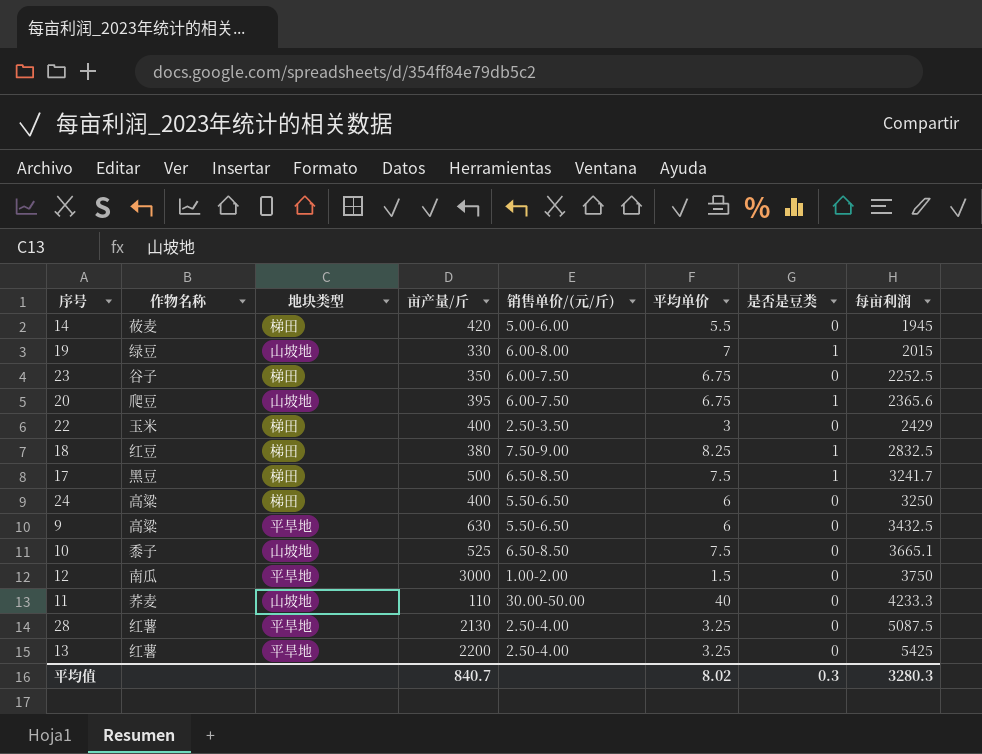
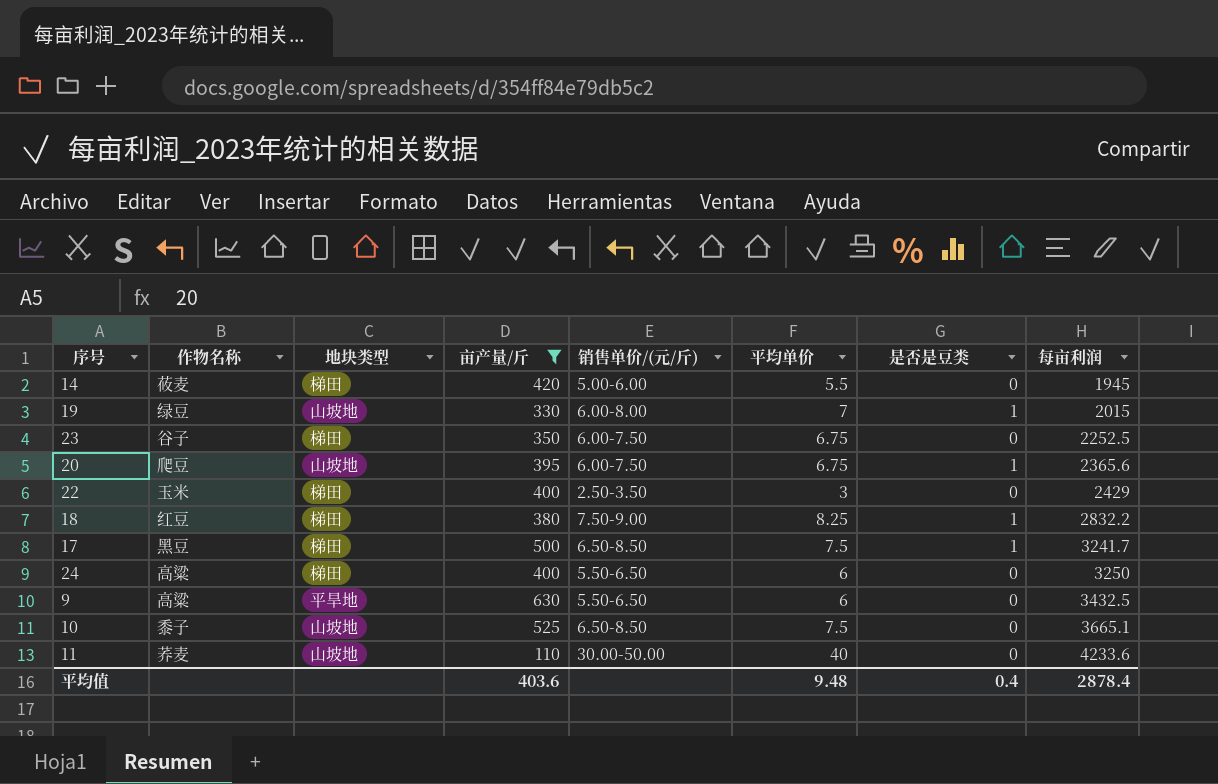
filter: none -> 亩产量/斤 <= 630
18 | 每亩利润: 2832.5 -> 2832.2
11 | 每亩利润: 4233.3 -> 4233.6
平均值 | 亩产量/斤: 840.7 -> 403.6
平均值 | 平均单价: 8.02 -> 9.48
平均值 | 是否是豆类: 0.3 -> 0.4
平均值 | 每亩利润: 3280.3 -> 2878.4

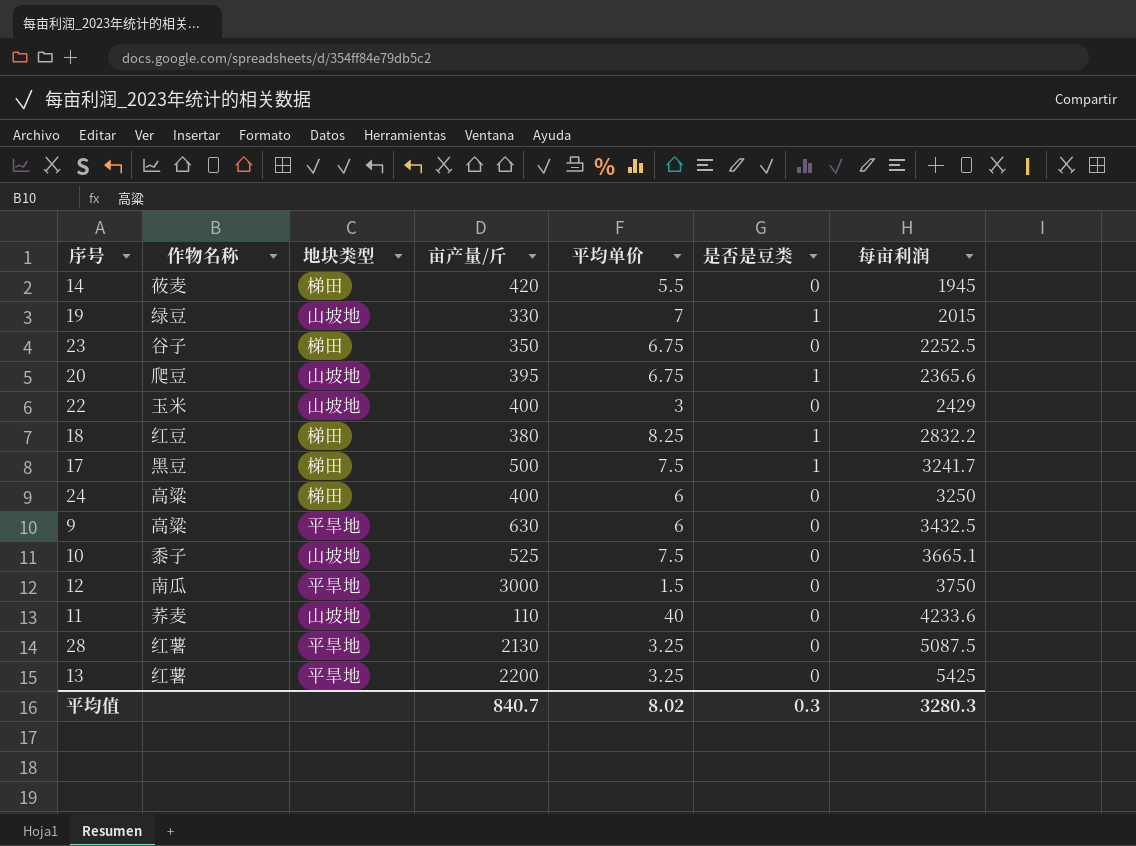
filter: 亩产量/斤 <= 630 -> none
column 销售单价/(元/斤) | position: 5 -> none
22 | 地块类型: 梯田 -> 山坡地
平均值 | 亩产量/斤: 403.6 -> 840.7
平均值 | 平均单价: 9.48 -> 8.02
平均值 | 是否是豆类: 0.4 -> 0.3
平均值 | 每亩利润: 2878.4 -> 3280.3

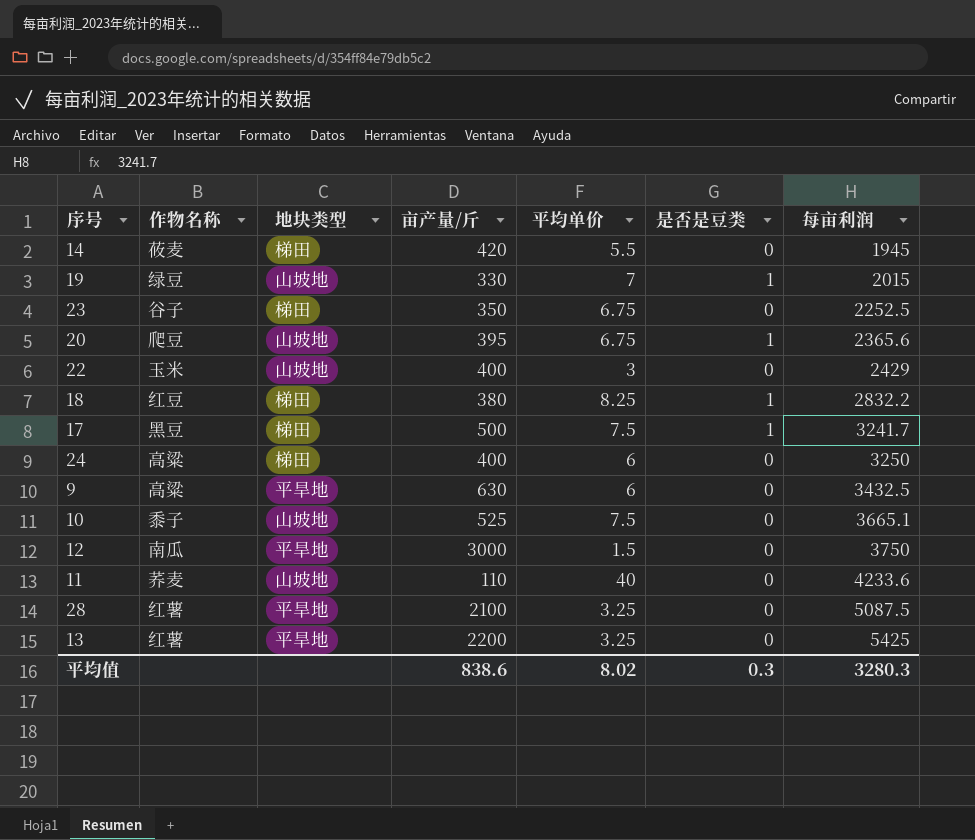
28 | 亩产量/斤: 2130 -> 2100
平均值 | 亩产量/斤: 840.7 -> 838.6

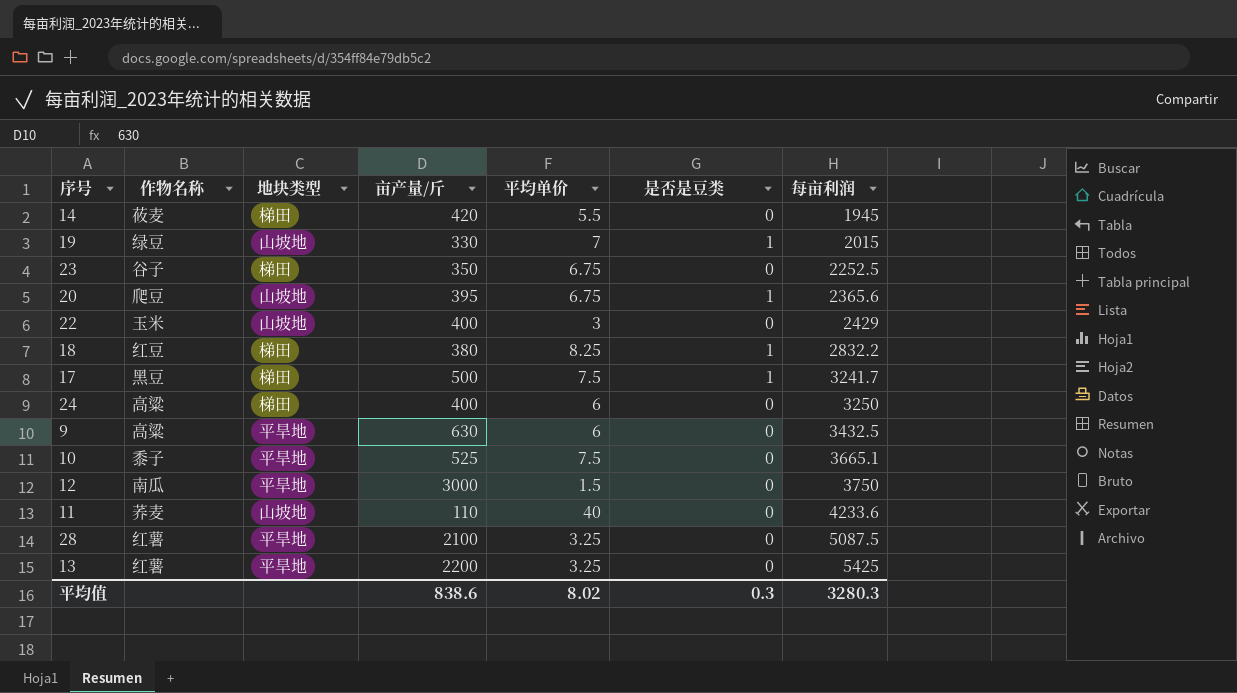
10 | 地块类型: 山坡地 -> 平旱地

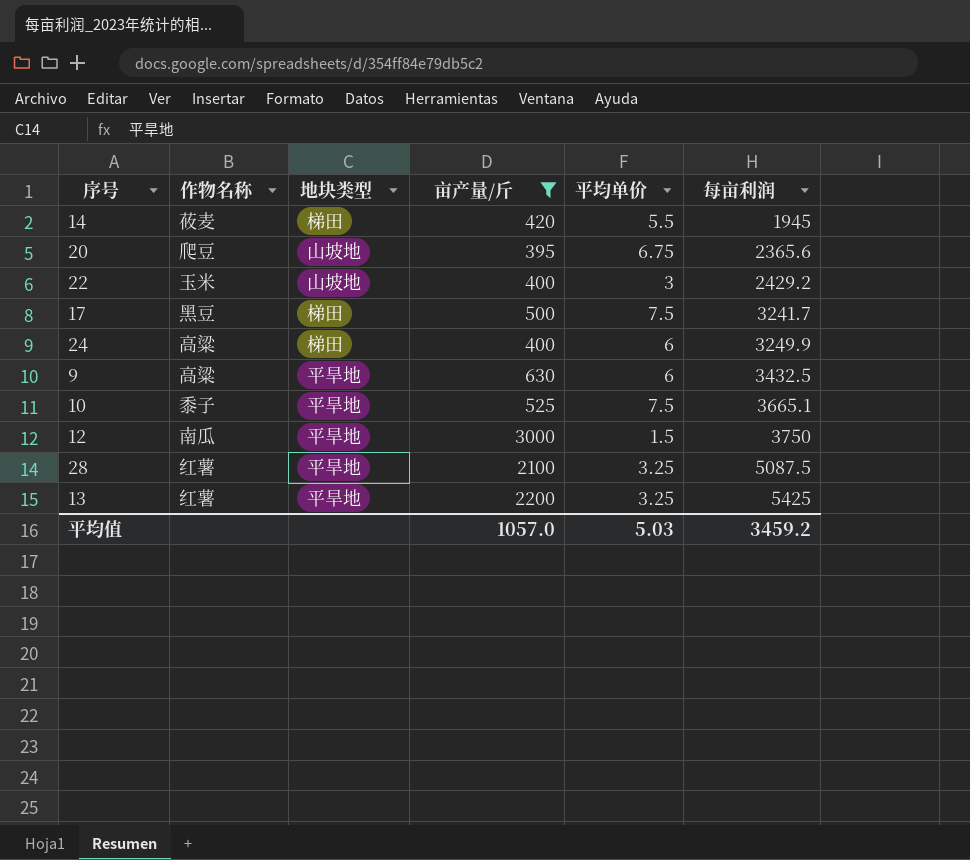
filter: none -> 亩产量/斤 >= 395
column 是否是豆类 | position: 6 -> none
22 | 每亩利润: 2429 -> 2429.2
24 | 每亩利润: 3250 -> 3249.9
平均值 | 亩产量/斤: 838.6 -> 1057.0
平均值 | 平均单价: 8.02 -> 5.03
平均值 | 每亩利润: 3280.3 -> 3459.2

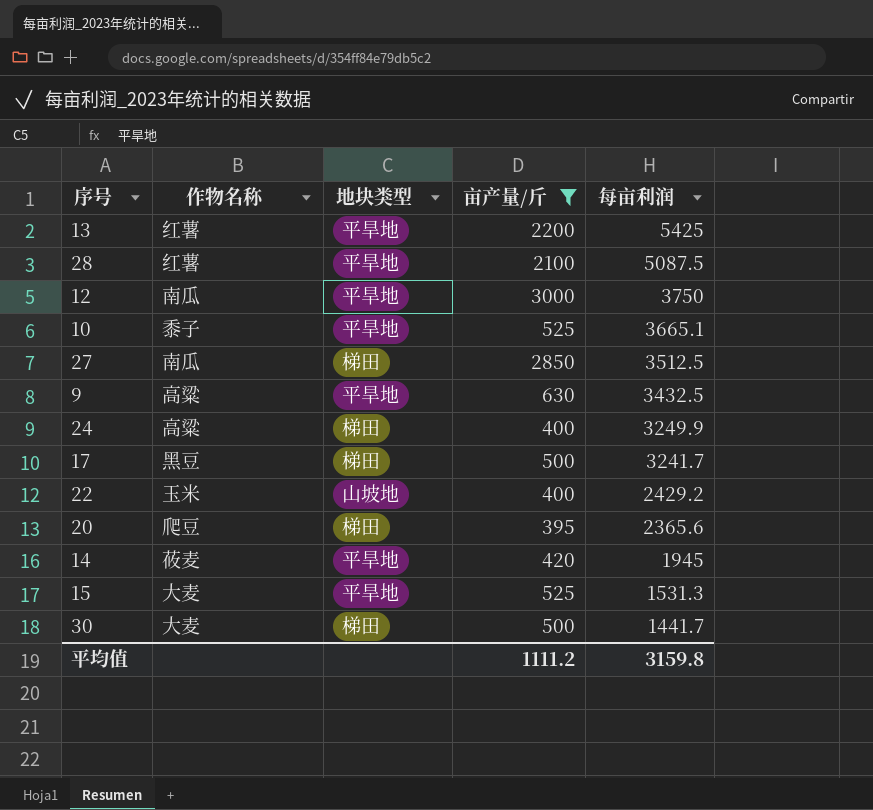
row order: 每亩利润 ascending -> 每亩利润 descending
column 平均单价 | position: 5 -> none
row 27: none -> 南瓜 | 梯田 | 2850 | 3512.5
20 | 地块类型: 山坡地 -> 梯田
14 | 地块类型: 梯田 -> 平旱地
row 15: none -> 大麦 | 平旱地 | 525 | 1531.3
row 30: none -> 大麦 | 梯田 | 500 | 1441.7
平均值 | 亩产量/斤: 1057.0 -> 1111.2
平均值 | 每亩利润: 3459.2 -> 3159.8

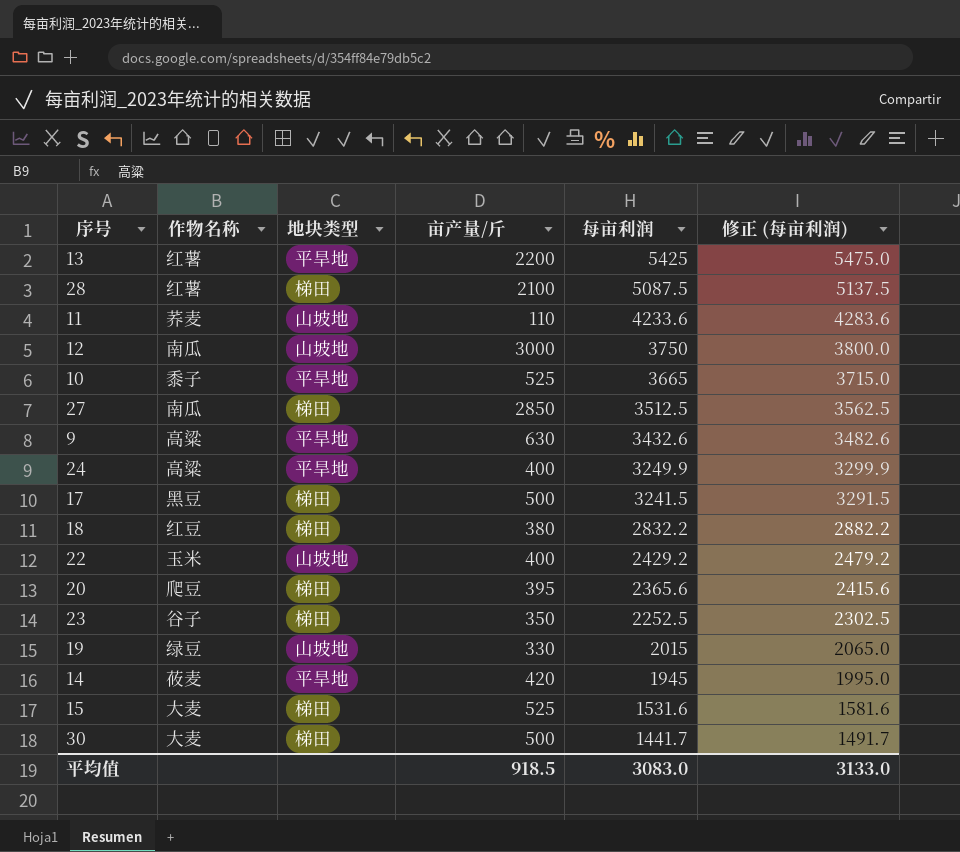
filter: 亩产量/斤 >= 395 -> none
column 修正 (每亩利润) | formula: none -> [每亩利润] + 50
28 | 地块类型: 平旱地 -> 梯田
12 | 地块类型: 平旱地 -> 山坡地
10 | 每亩利润: 3665.1 -> 3665
9 | 每亩利润: 3432.5 -> 3432.6
24 | 地块类型: 梯田 -> 平旱地
17 | 每亩利润: 3241.7 -> 3241.5
15 | 地块类型: 平旱地 -> 梯田
15 | 每亩利润: 1531.3 -> 1531.6
平均值 | 亩产量/斤: 1111.2 -> 918.5
平均值 | 每亩利润: 3159.8 -> 3083.0

